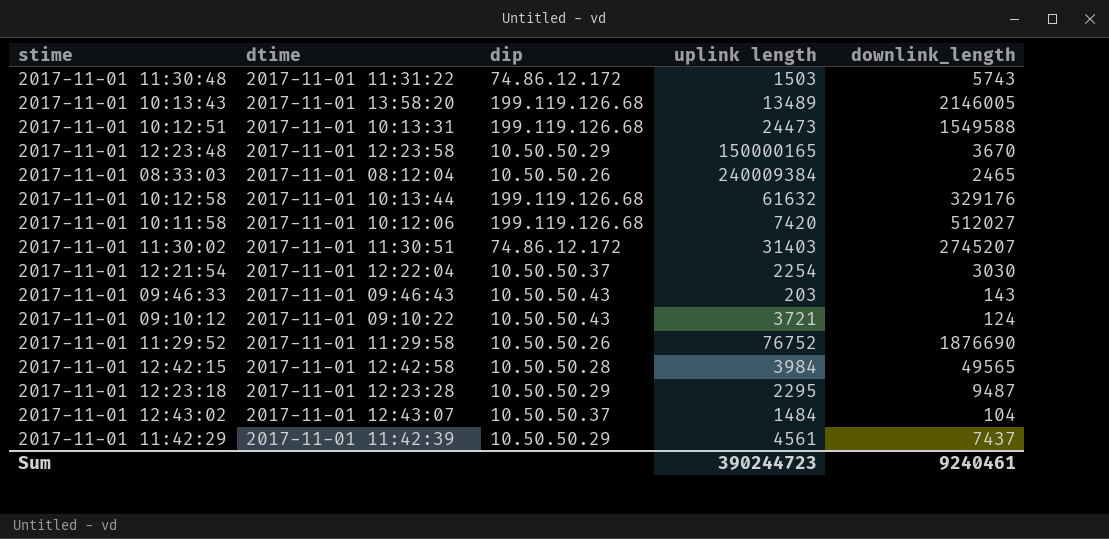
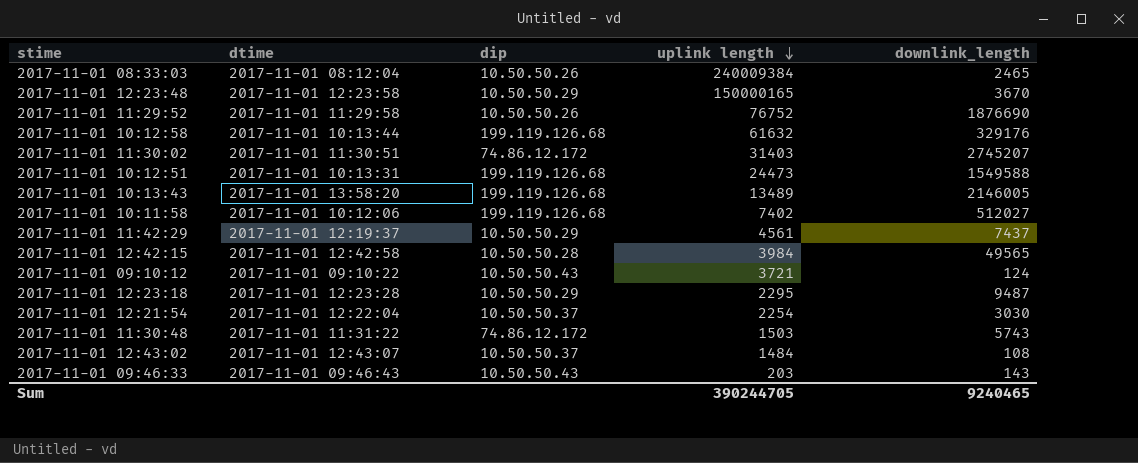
row order: none -> uplink length descending
2017-11-01 10:11:58 | uplink length: 7420 -> 7402
2017-11-01 11:42:29 | dtime: 2017-11-01 11:42:39 -> 2017-11-01 12:19:37
2017-11-01 12:43:02 | downlink_length: 104 -> 108
Sum | uplink length: 390244723 -> 390244705
Sum | downlink_length: 9240461 -> 9240465

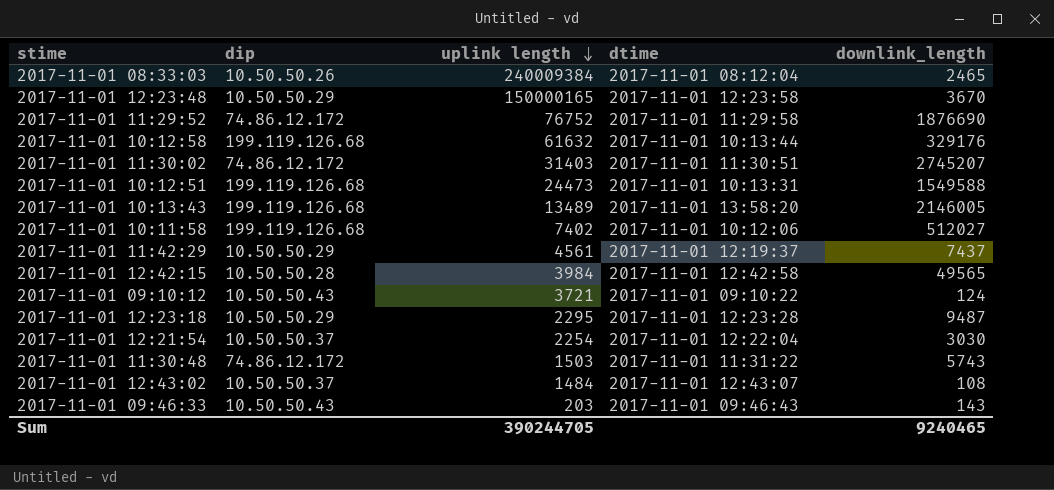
column dtime | position: 2 -> 4
2017-11-01 11:29:52 | dip: 10.50.50.26 -> 74.86.12.172

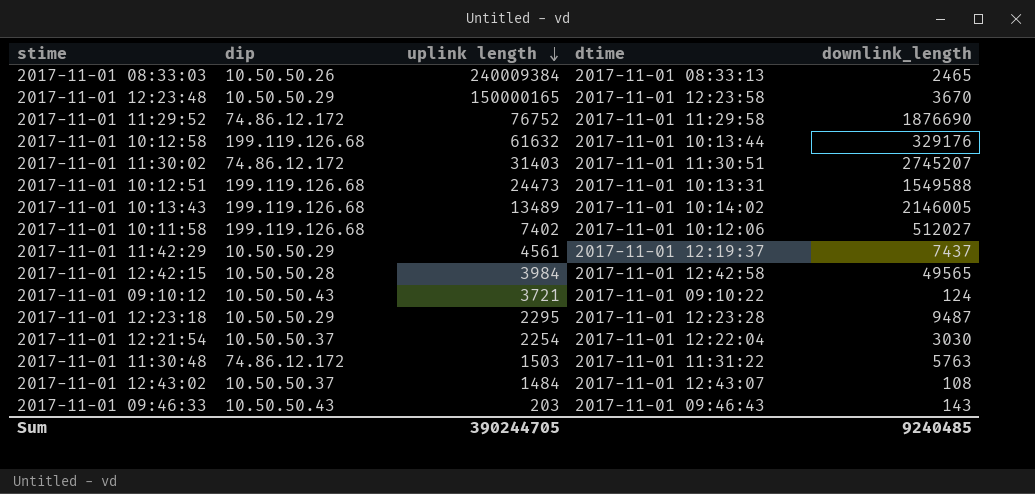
2017-11-01 08:33:03 | dtime: 2017-11-01 08:12:04 -> 2017-11-01 08:33:13
2017-11-01 10:13:43 | dtime: 2017-11-01 13:58:20 -> 2017-11-01 10:14:02
2017-11-01 11:30:48 | downlink_length: 5743 -> 5763
Sum | downlink_length: 9240465 -> 9240485

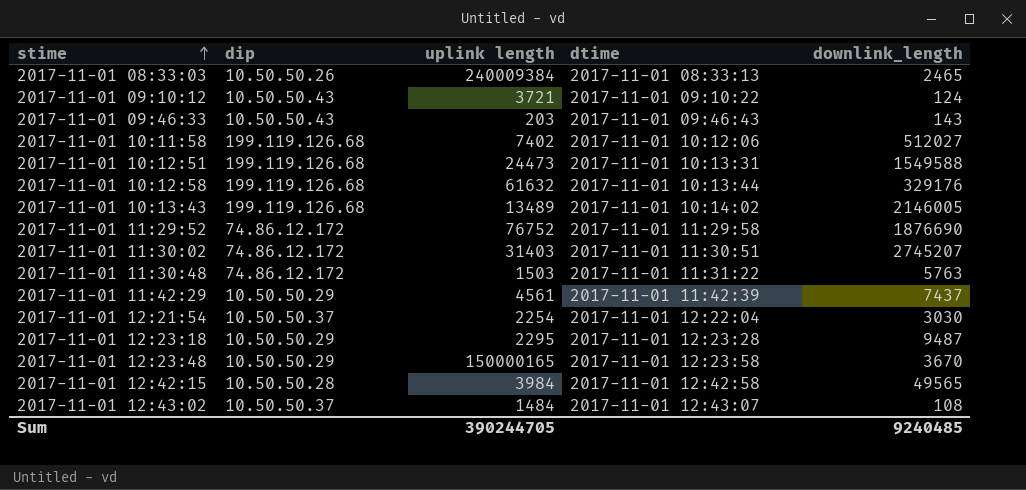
row order: uplink length descending -> stime ascending
2017-11-01 11:42:29 | dtime: 2017-11-01 12:19:37 -> 2017-11-01 11:42:39

